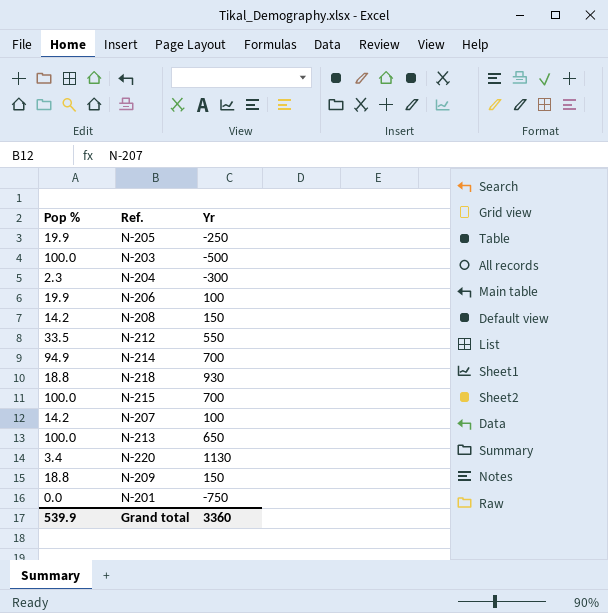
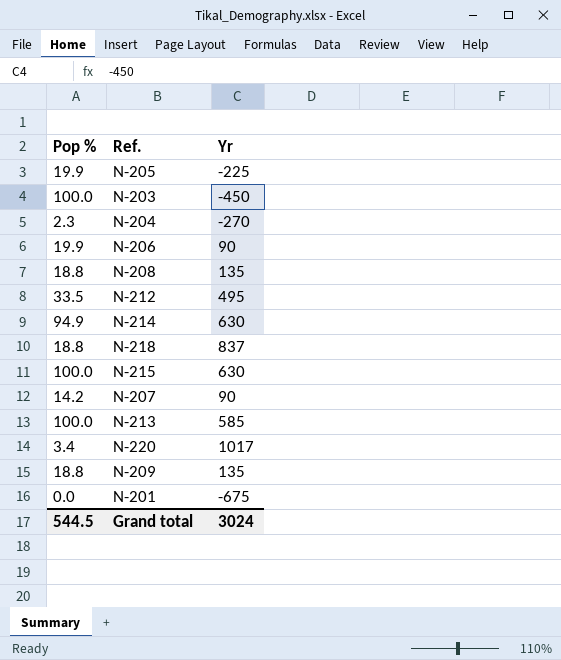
N-205 | Yr: -250 -> -225
N-203 | Yr: -500 -> -450
N-204 | Yr: -300 -> -270
N-206 | Yr: 100 -> 90
N-208 | Pop %: 14.2 -> 18.8
N-208 | Yr: 150 -> 135
N-212 | Yr: 550 -> 495
N-214 | Yr: 700 -> 630
N-218 | Yr: 930 -> 837
N-215 | Yr: 700 -> 630
N-207 | Yr: 100 -> 90
N-213 | Yr: 650 -> 585
N-220 | Yr: 1130 -> 1017
N-209 | Yr: 150 -> 135
N-201 | Yr: -750 -> -675
Grand total | Pop %: 539.9 -> 544.5
Grand total | Yr: 3360 -> 3024

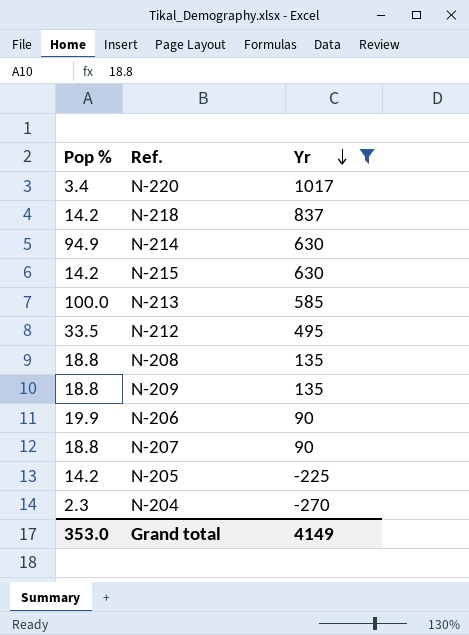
filter: none -> Yr >= -270
row order: none -> Yr descending
N-218 | Pop %: 18.8 -> 14.2
N-215 | Pop %: 100.0 -> 14.2
N-207 | Pop %: 14.2 -> 18.8
N-205 | Pop %: 19.9 -> 14.2
Grand total | Pop %: 544.5 -> 353.0
Grand total | Yr: 3024 -> 4149

